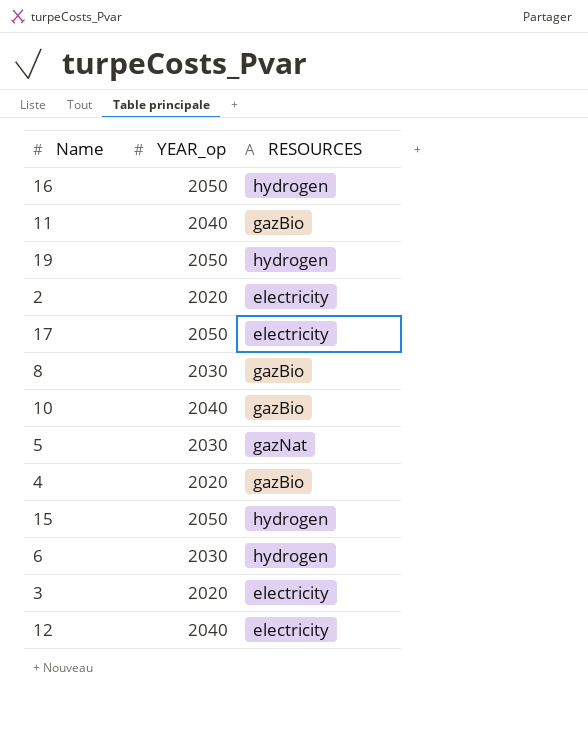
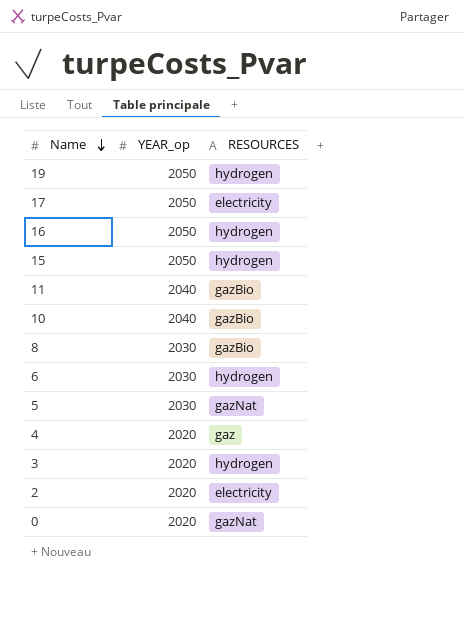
row order: none -> Name descending
row 12: 2040 | electricity -> none
4 | RESOURCES: gazBio -> gaz
3 | RESOURCES: electricity -> hydrogen
row 0: none -> 2020 | gazNat

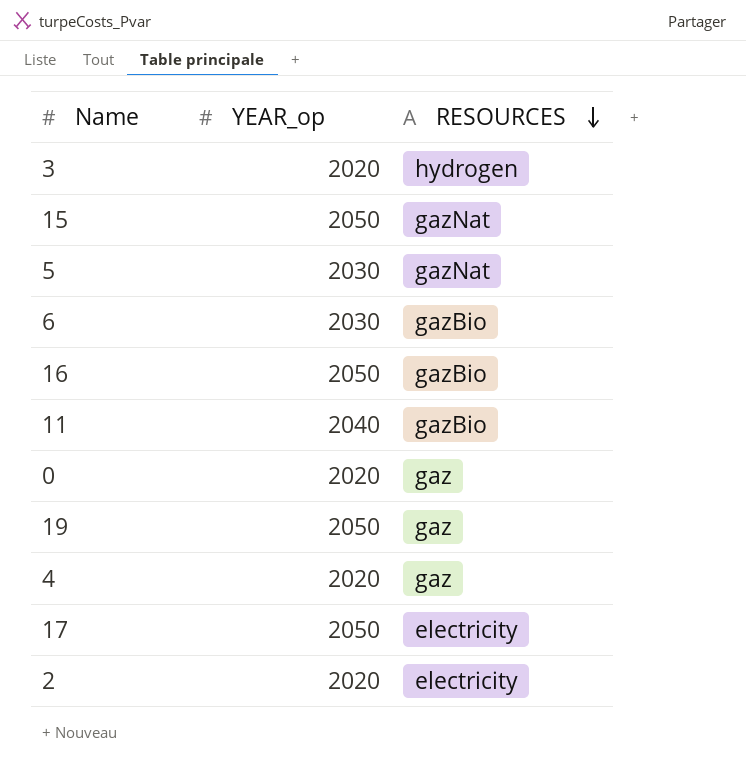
row order: Name descending -> RESOURCES descending
row 10: 2040 | gazBio -> none
row 8: 2030 | gazBio -> none
15 | RESOURCES: hydrogen -> gazNat
6 | RESOURCES: hydrogen -> gazBio
16 | RESOURCES: hydrogen -> gazBio
0 | RESOURCES: gazNat -> gaz
19 | RESOURCES: hydrogen -> gaz

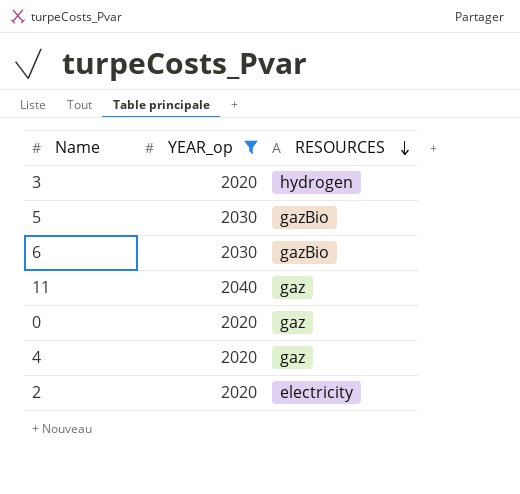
filter: none -> YEAR_op != 2050
5 | RESOURCES: gazNat -> gazBio
11 | RESOURCES: gazBio -> gaz

